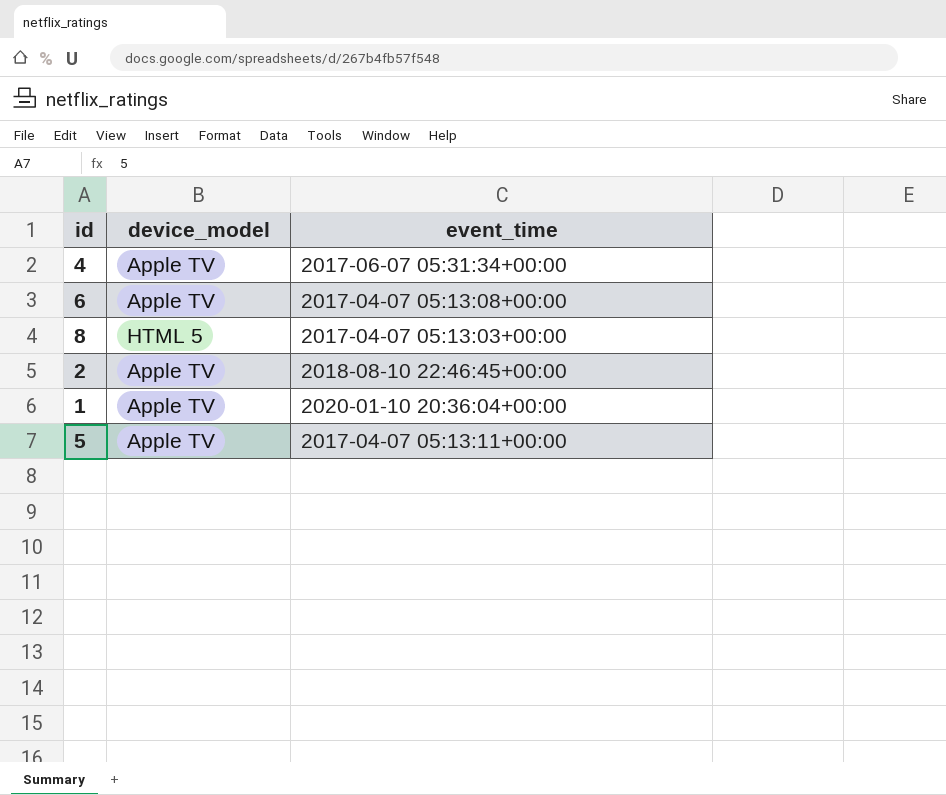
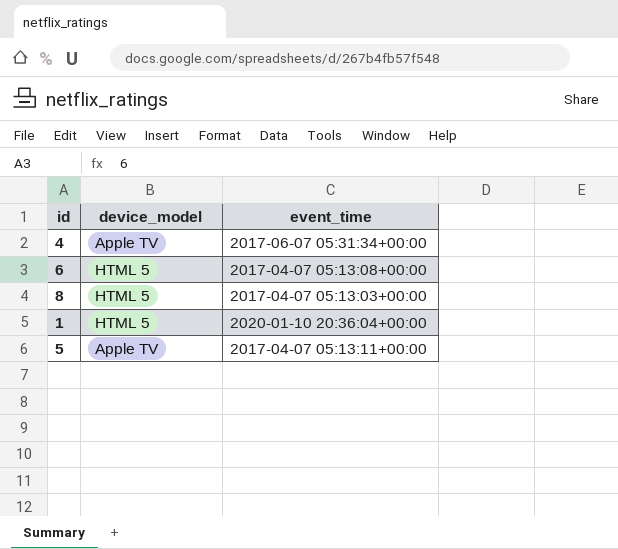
row 2: Apple TV | 2018-08-10 22:46:45+00:00 -> none
6 | device_model: Apple TV -> HTML 5
1 | device_model: Apple TV -> HTML 5

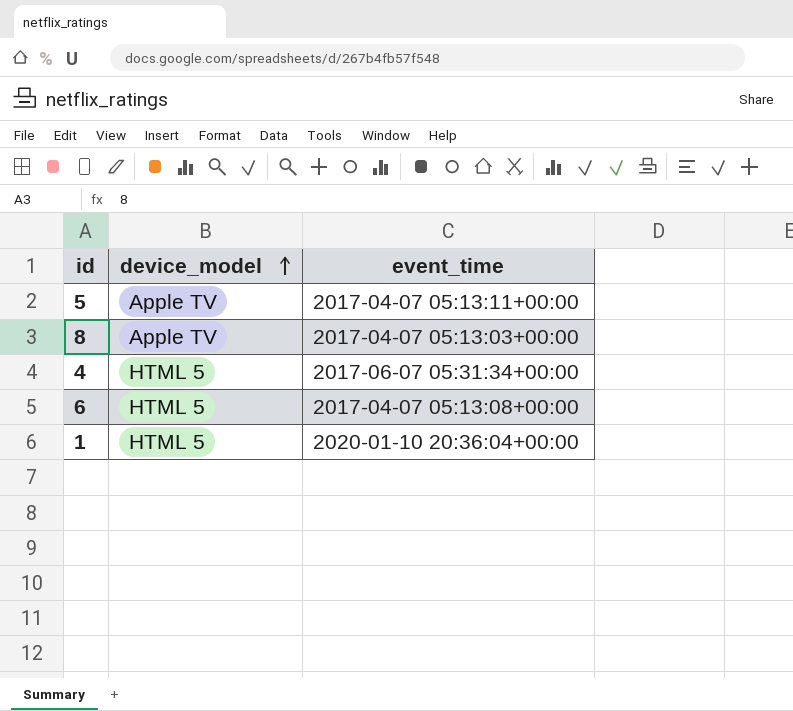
row order: none -> device_model ascending
8 | device_model: HTML 5 -> Apple TV
4 | device_model: Apple TV -> HTML 5

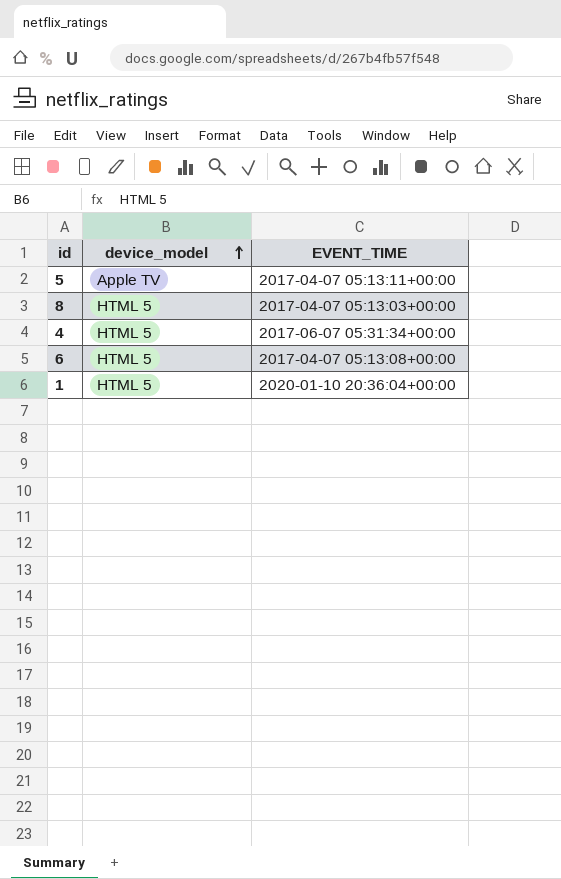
column name: event_time -> EVENT_TIME
8 | device_model: Apple TV -> HTML 5

